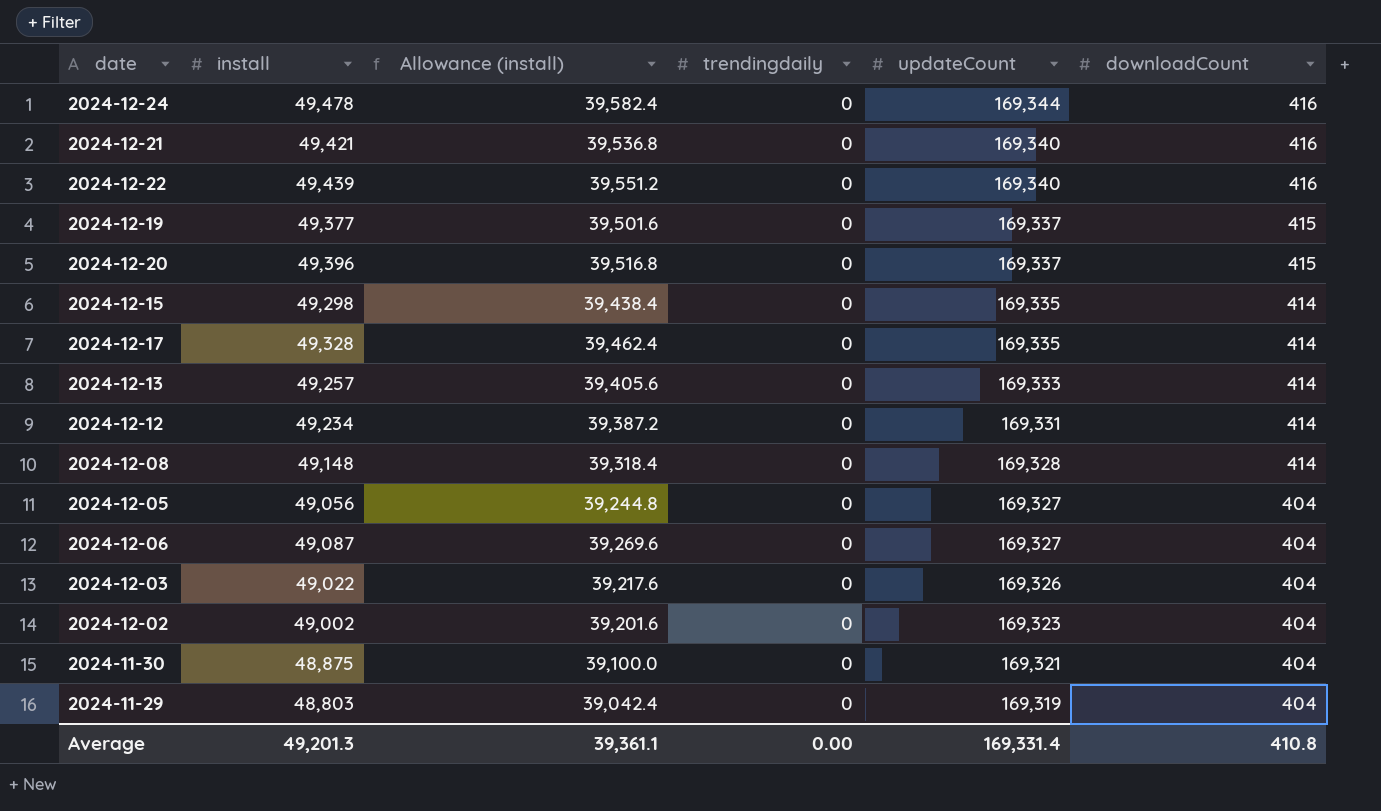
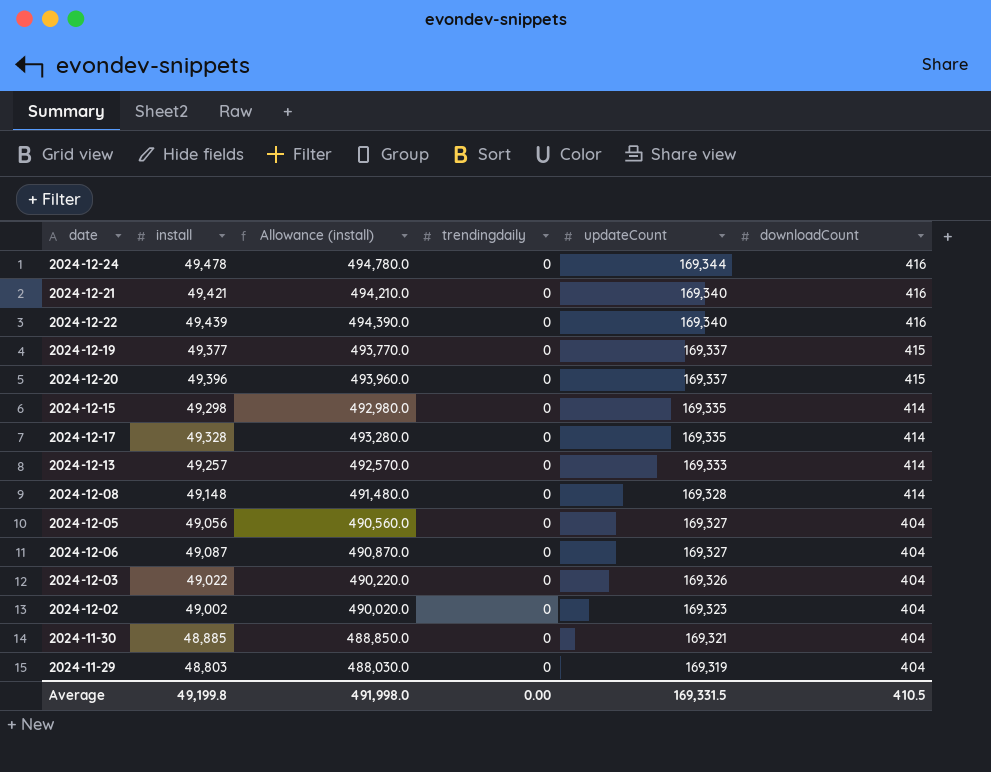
column Allowance (install) | formula: [install] * 0.8 -> [install] * 10
row 2024-12-12: 49,234 | 39,387.2 | 0 | 169,331 | 414 -> none
2024-11-30 | install: 48,875 -> 48,885
Average | install: 49,201.3 -> 49,199.8
Average | Allowance (install): 39,361.1 -> 491,998.0
Average | updateCount: 169,331.4 -> 169,331.5
Average | downloadCount: 410.8 -> 410.5

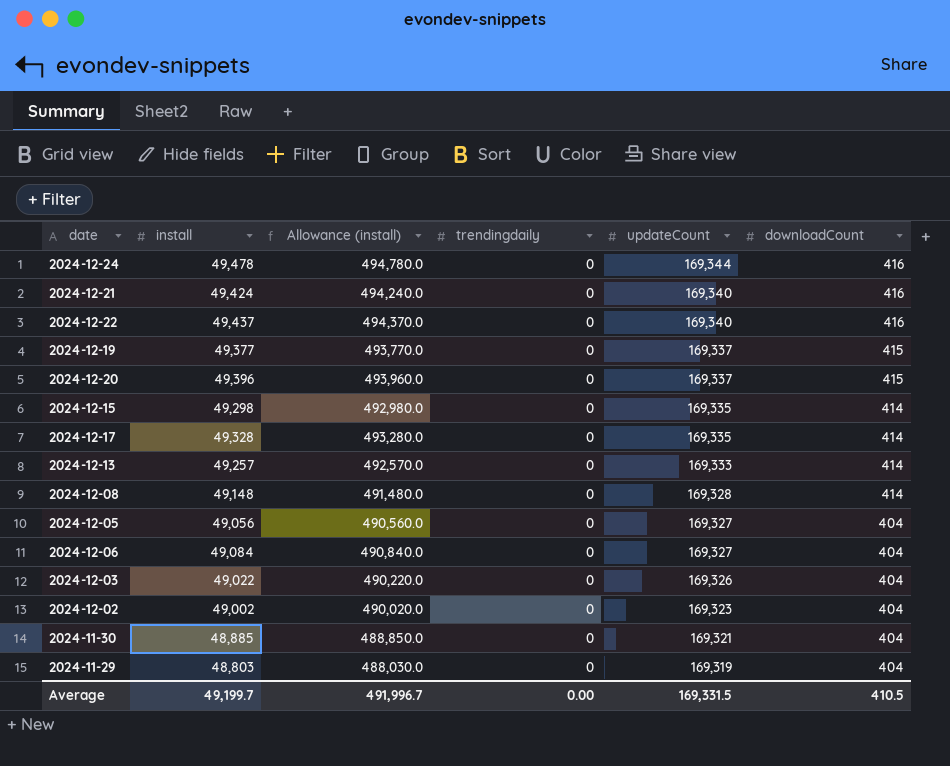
2024-12-21 | install: 49,421 -> 49,424
2024-12-21 | Allowance (install): 494,210.0 -> 494,240.0
2024-12-22 | install: 49,439 -> 49,437
2024-12-22 | Allowance (install): 494,390.0 -> 494,370.0
2024-12-06 | install: 49,087 -> 49,084
2024-12-06 | Allowance (install): 490,870.0 -> 490,840.0
Average | install: 49,199.8 -> 49,199.7
Average | Allowance (install): 491,998.0 -> 491,996.7

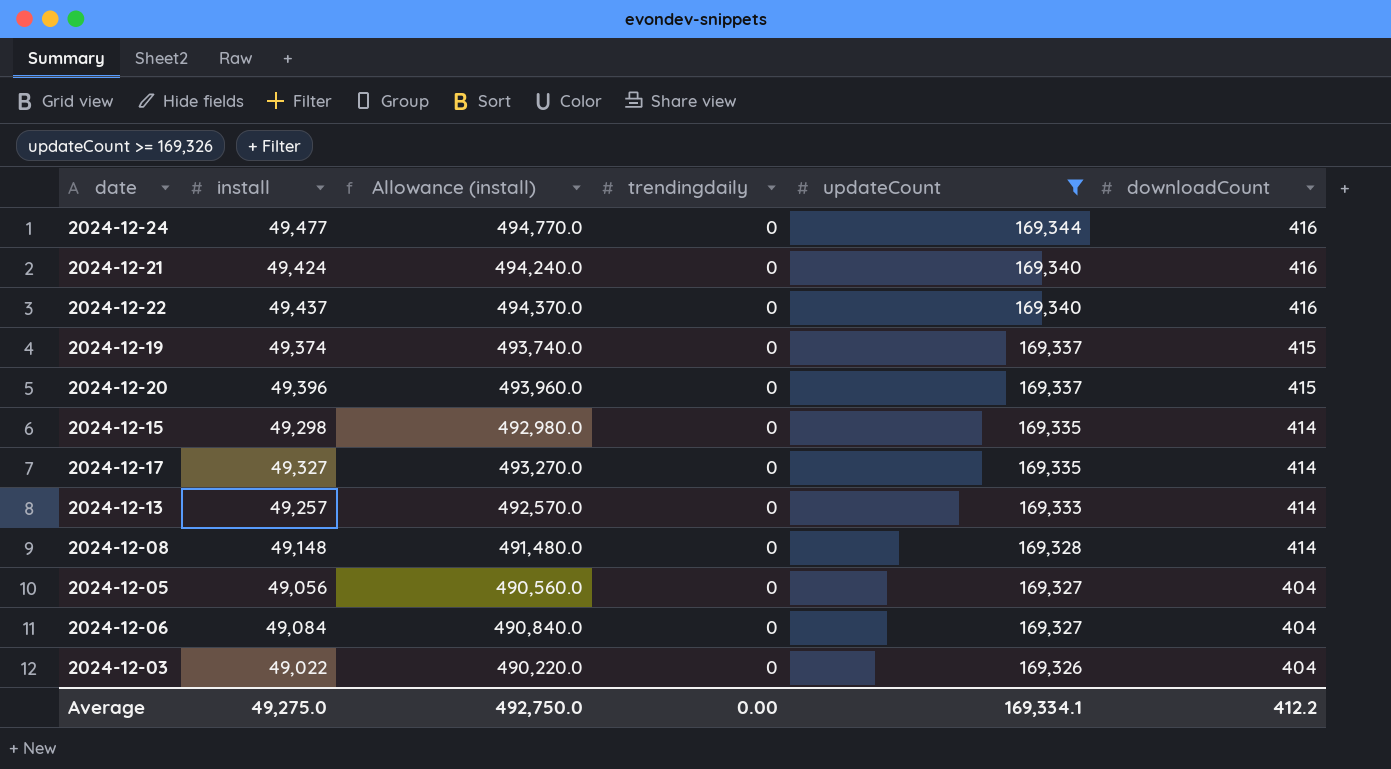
filter: none -> updateCount >= 169,326
2024-12-24 | install: 49,478 -> 49,477
2024-12-24 | Allowance (install): 494,780.0 -> 494,770.0
2024-12-19 | install: 49,377 -> 49,374
2024-12-19 | Allowance (install): 493,770.0 -> 493,740.0
2024-12-17 | install: 49,328 -> 49,327
2024-12-17 | Allowance (install): 493,280.0 -> 493,270.0
Average | install: 49,199.7 -> 49,275.0
Average | Allowance (install): 491,996.7 -> 492,750.0
Average | updateCount: 169,331.5 -> 169,334.1
Average | downloadCount: 410.5 -> 412.2

